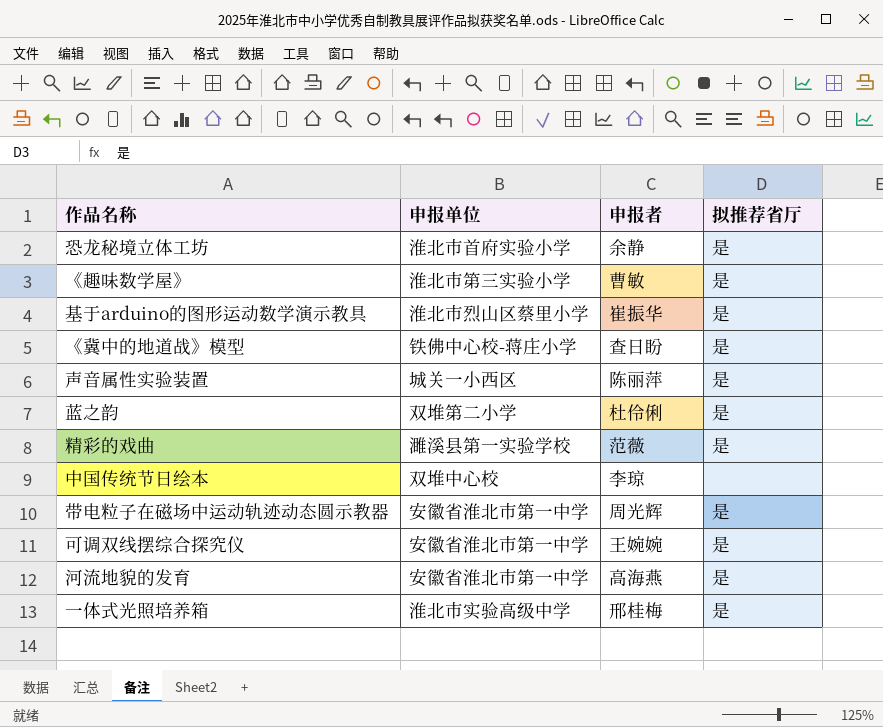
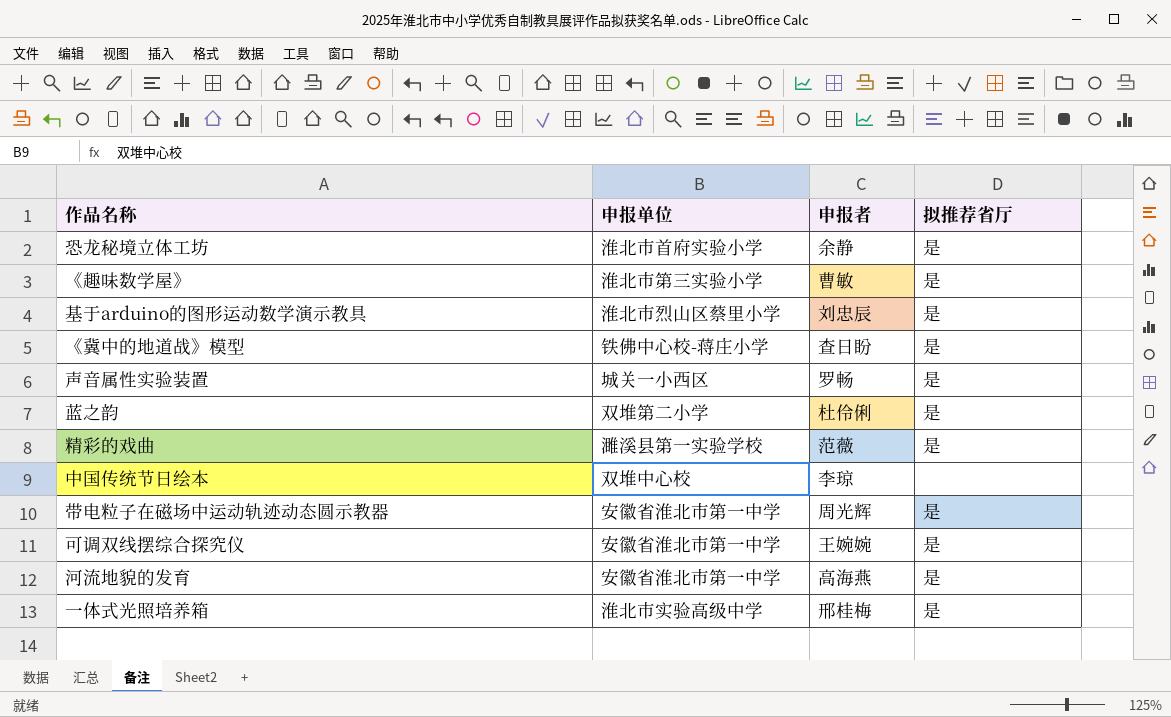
基于arduino的图形运动数学演示教具 | 申报者: 崔振华 -> 刘忠辰
声音属性实验装置 | 申报者: 陈丽萍 -> 罗畅

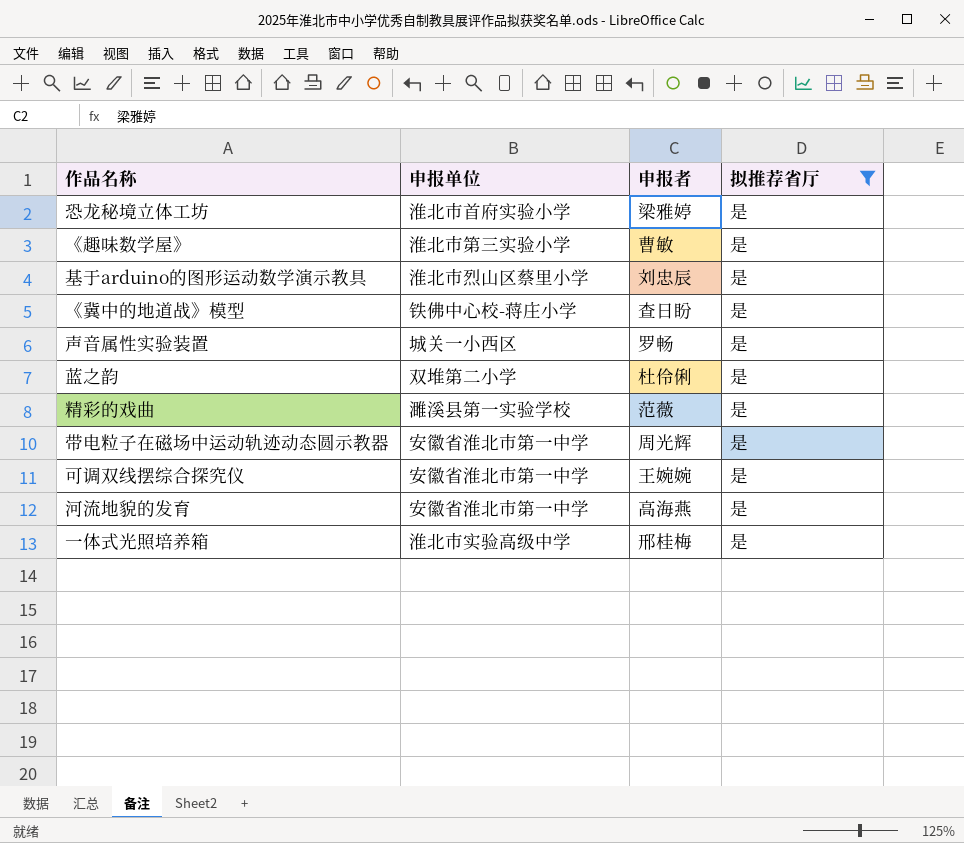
filter: none -> 拟推荐省厅 = 是
恐龙秘境立体工坊 | 申报者: 余静 -> 梁雅婷

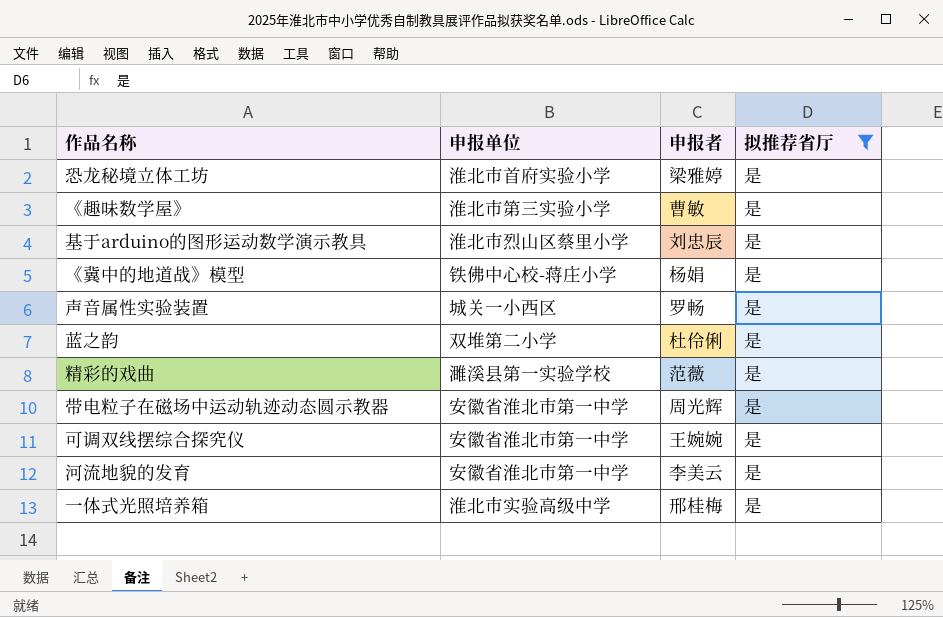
《冀中的地道战》模型 | 申报者: 查日盼 -> 杨娟
河流地貌的发育 | 申报者: 高海燕 -> 李美云

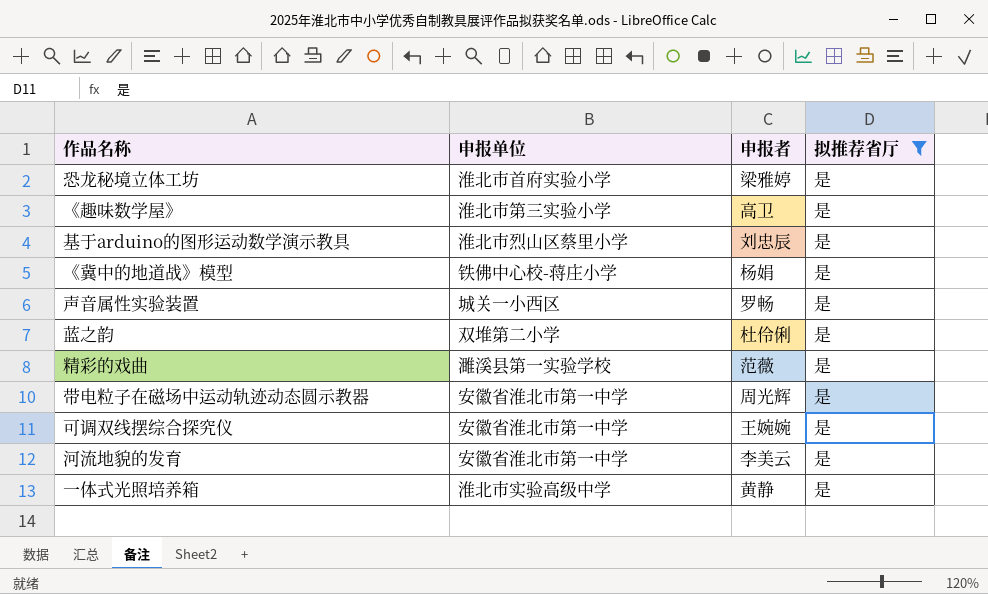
《趣味数学屋》 | 申报者: 曹敏 -> 高卫
一体式光照培养箱 | 申报者: 邢桂梅 -> 黄静

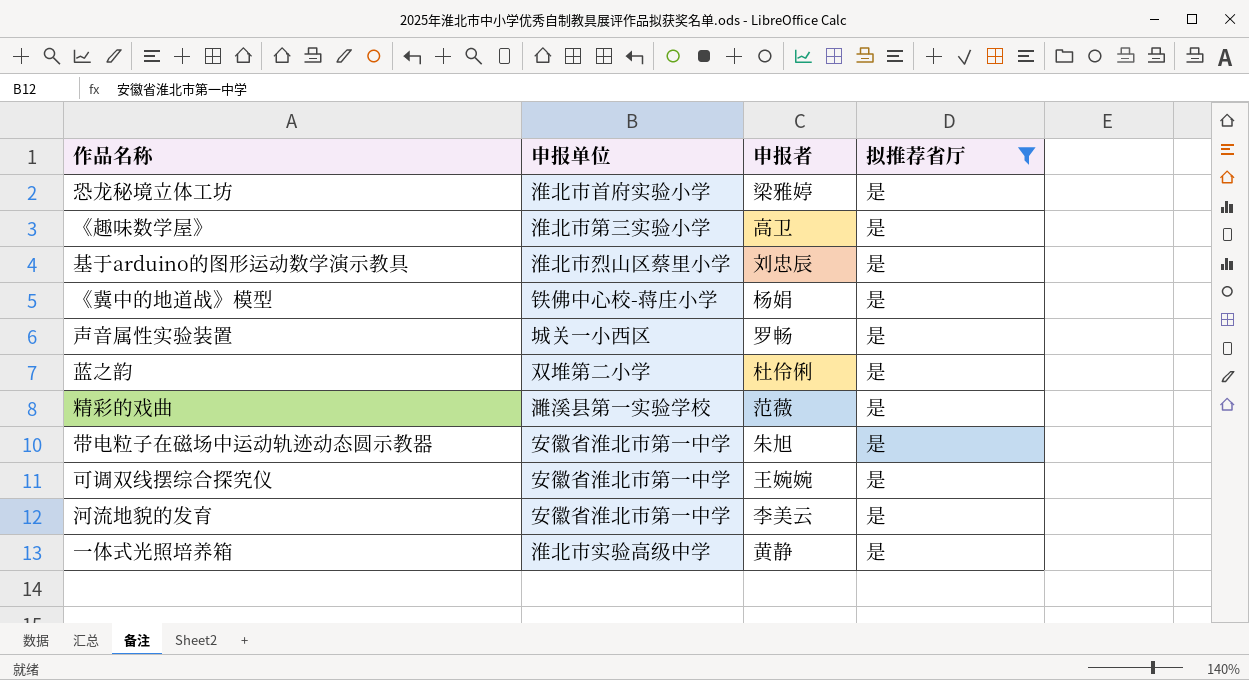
带电粒子在磁场中运动轨迹动态圆示教器 | 申报者: 周光辉 -> 朱旭

